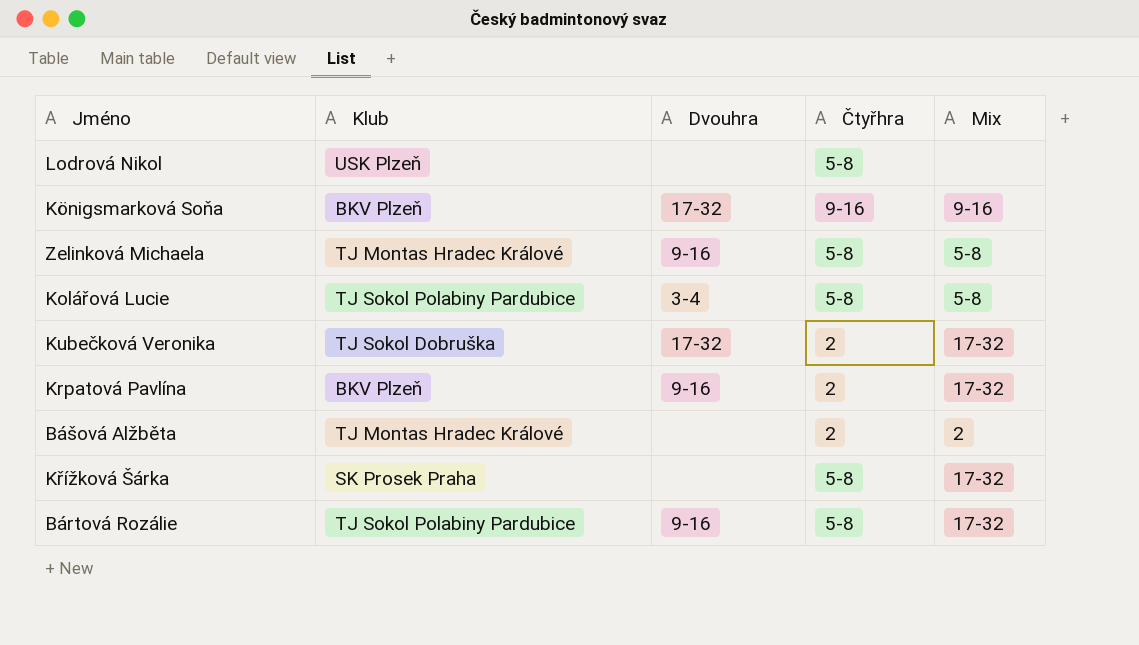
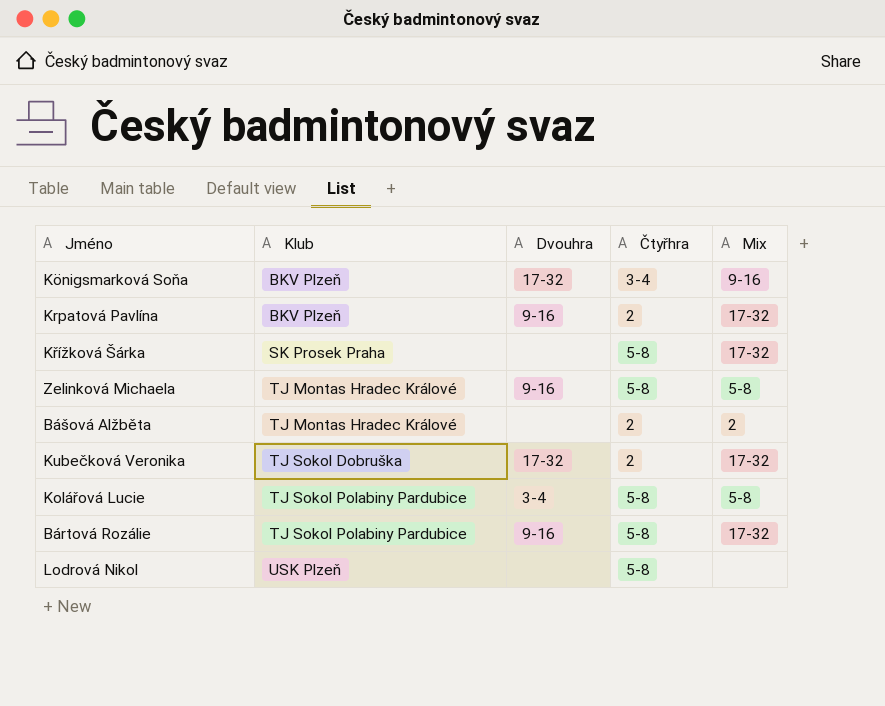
row order: none -> Klub ascending
Königsmarková Soňa | Čtyřhra: 9-16 -> 3-4

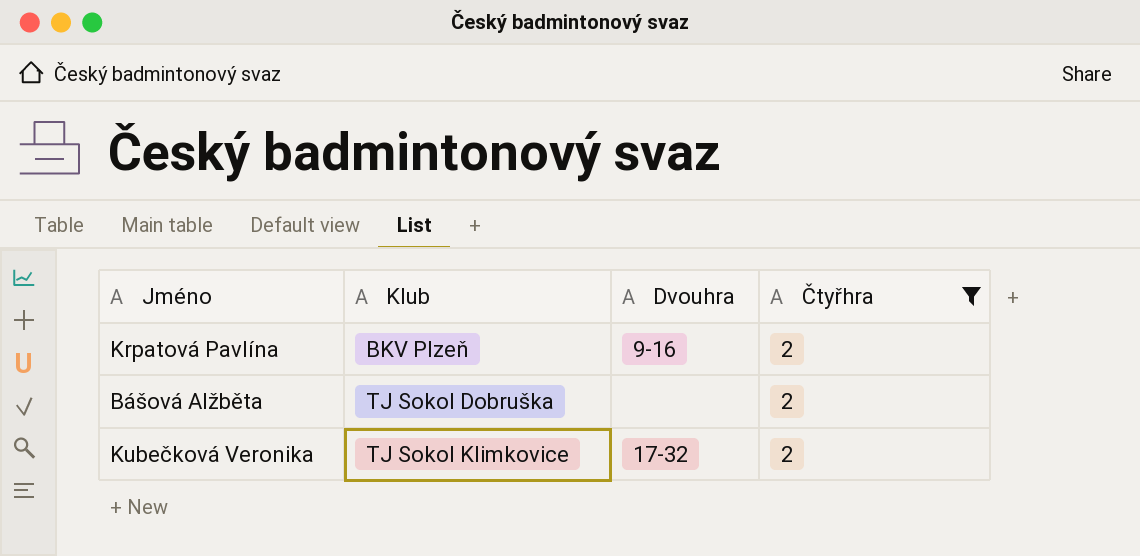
filter: none -> Čtyřhra = 2
column Mix | position: 5 -> none
Bášová Alžběta | Klub: TJ Montas Hradec Králové -> TJ Sokol Dobruška
Kubečková Veronika | Klub: TJ Sokol Dobruška -> TJ Sokol Klimkovice

